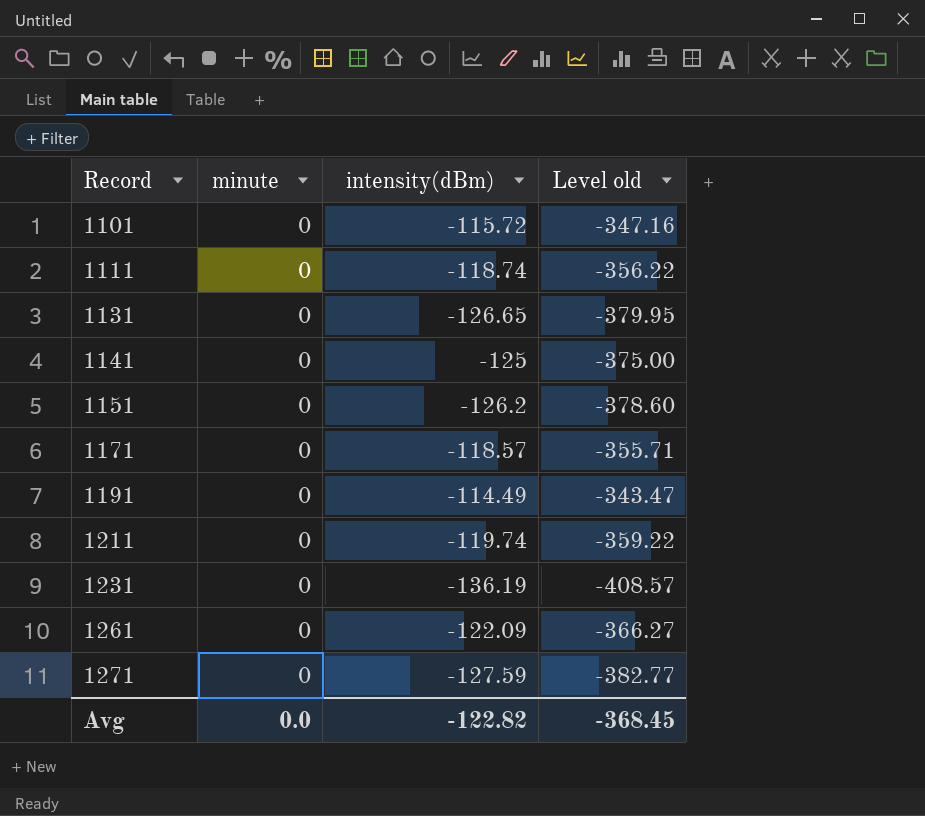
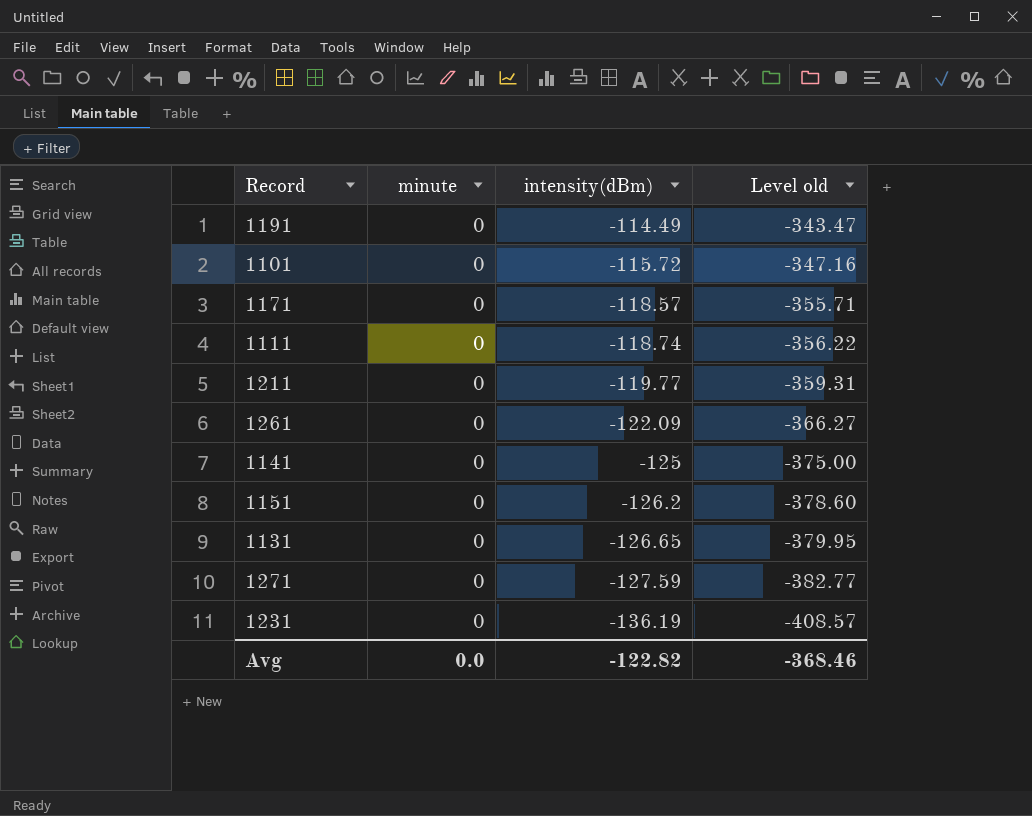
row order: Record ascending -> intensity(dBm) descending
1211 | intensity(dBm): -119.74 -> -119.77
1211 | Level old: -359.22 -> -359.31
Avg | Level old: -368.45 -> -368.46

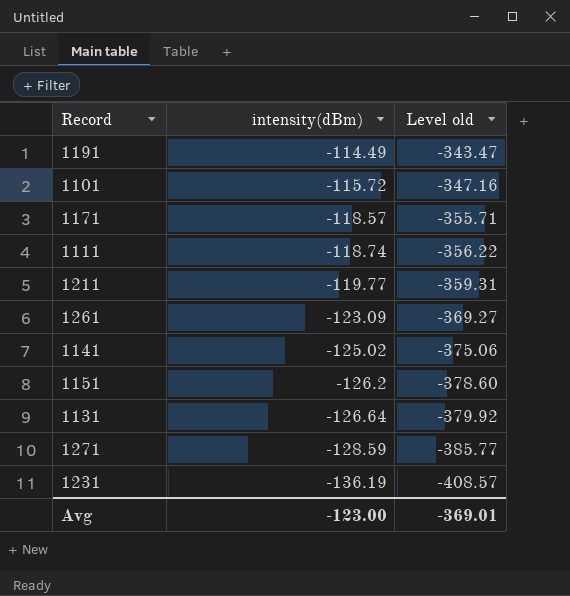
column minute | position: 2 -> none
1261 | intensity(dBm): -122.09 -> -123.09
1261 | Level old: -366.27 -> -369.27
1141 | intensity(dBm): -125 -> -125.02
1141 | Level old: -375.00 -> -375.06
1131 | intensity(dBm): -126.65 -> -126.64
1131 | Level old: -379.95 -> -379.92
1271 | intensity(dBm): -127.59 -> -128.59
1271 | Level old: -382.77 -> -385.77
Avg | intensity(dBm): -122.82 -> -123.00
Avg | Level old: -368.46 -> -369.01

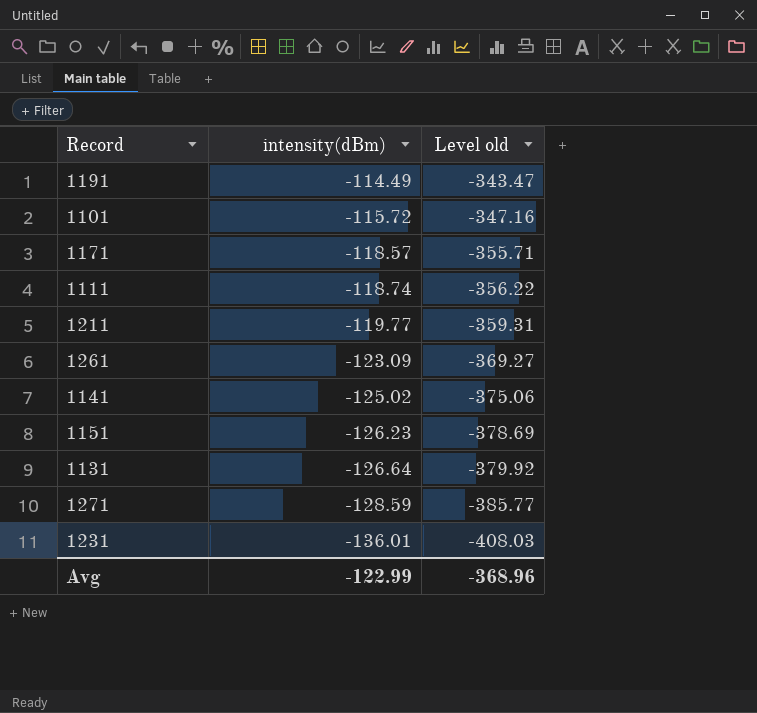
1151 | intensity(dBm): -126.2 -> -126.23
1151 | Level old: -378.60 -> -378.69
1231 | intensity(dBm): -136.19 -> -136.01
1231 | Level old: -408.57 -> -408.03
Avg | intensity(dBm): -123.00 -> -122.99
Avg | Level old: -369.01 -> -368.96

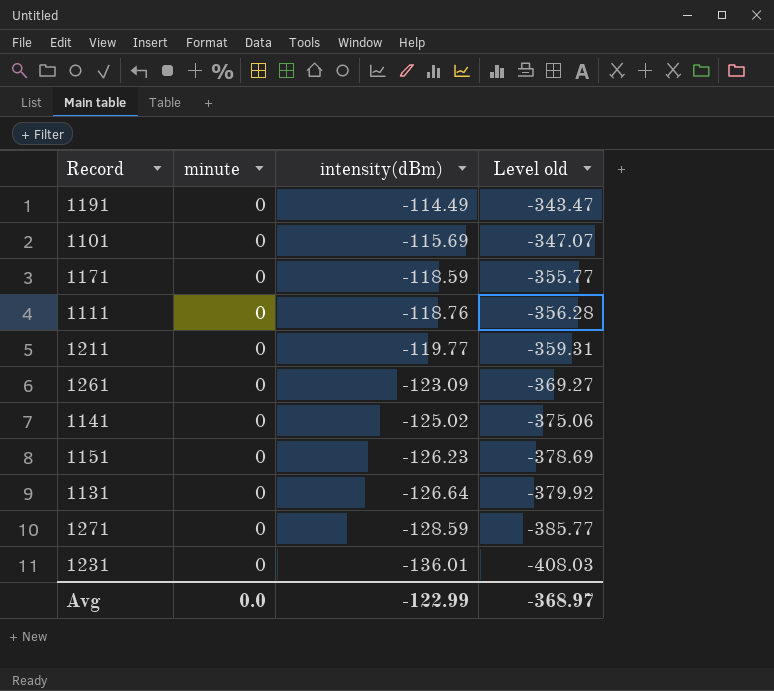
column minute | position: none -> 2
1101 | intensity(dBm): -115.72 -> -115.69
1101 | Level old: -347.16 -> -347.07
1171 | intensity(dBm): -118.57 -> -118.59
1171 | Level old: -355.71 -> -355.77
1111 | intensity(dBm): -118.74 -> -118.76
1111 | Level old: -356.22 -> -356.28
Avg | Level old: -368.96 -> -368.97

